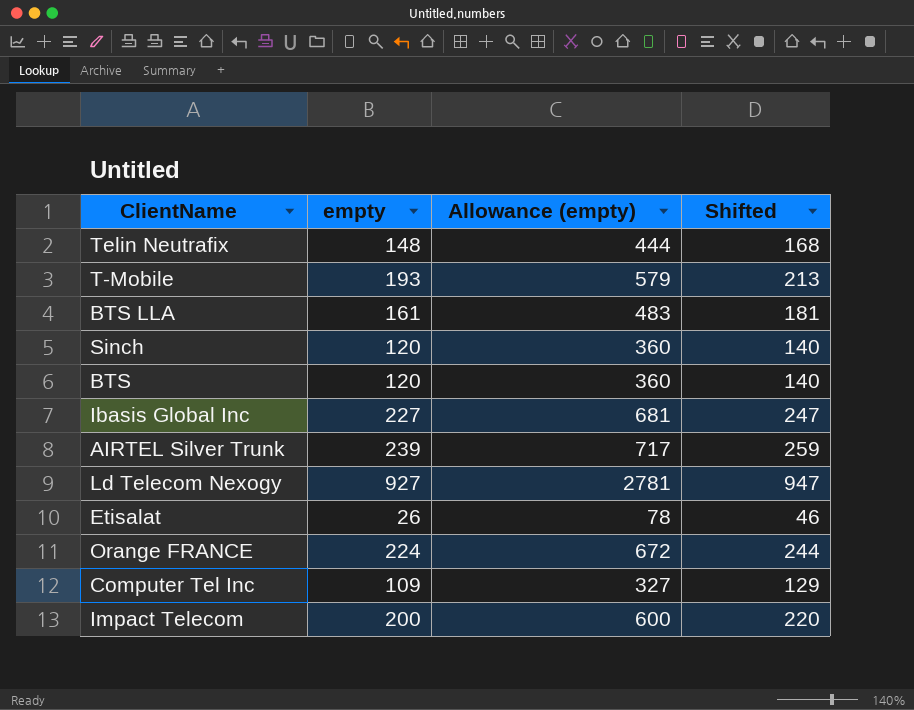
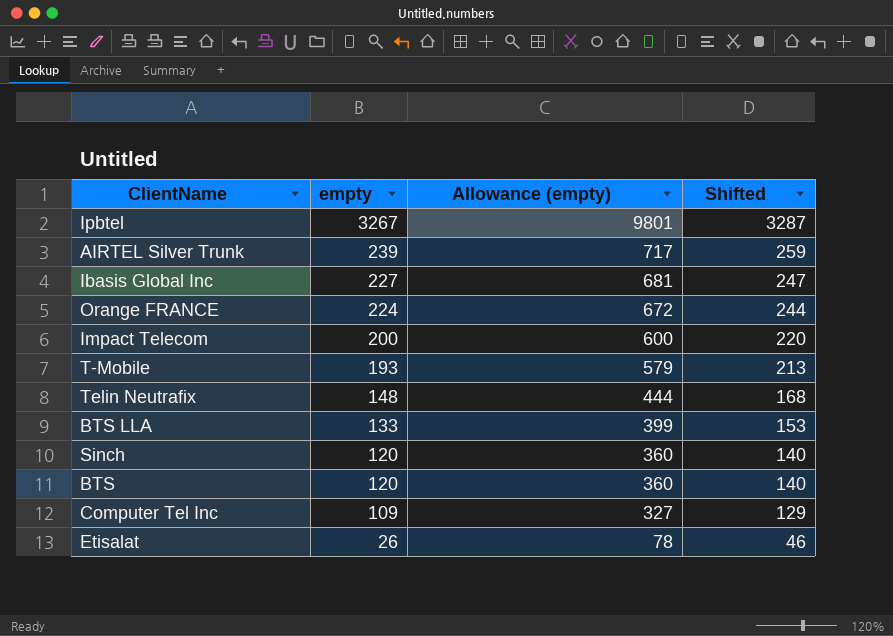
row order: none -> empty descending
row Ld Telecom Nexogy: 927 | 2781 | 947 -> none
row Ipbtel: none -> 3267 | 9801 | 3287
BTS LLA | empty: 161 -> 133
BTS LLA | Allowance (empty): 483 -> 399
BTS LLA | Shifted: 181 -> 153

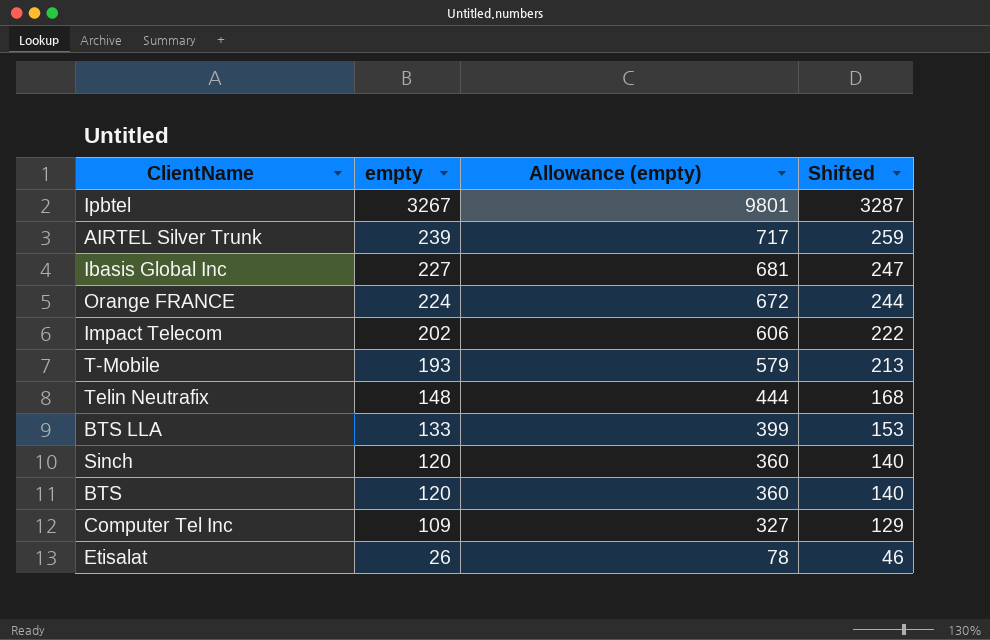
Impact Telecom | empty: 200 -> 202
Impact Telecom | Allowance (empty): 600 -> 606
Impact Telecom | Shifted: 220 -> 222

